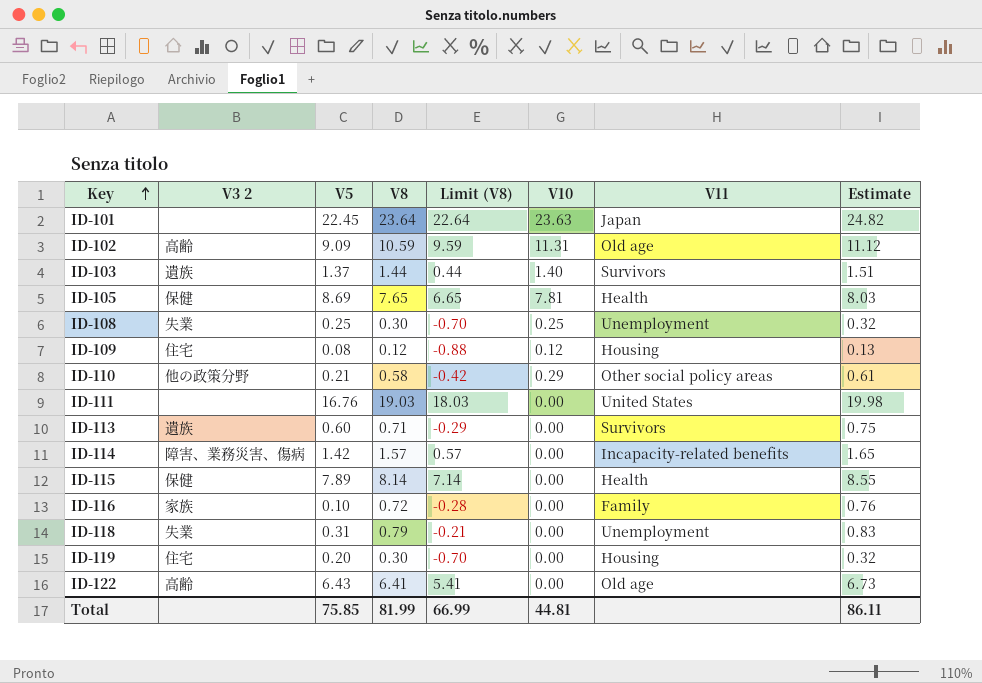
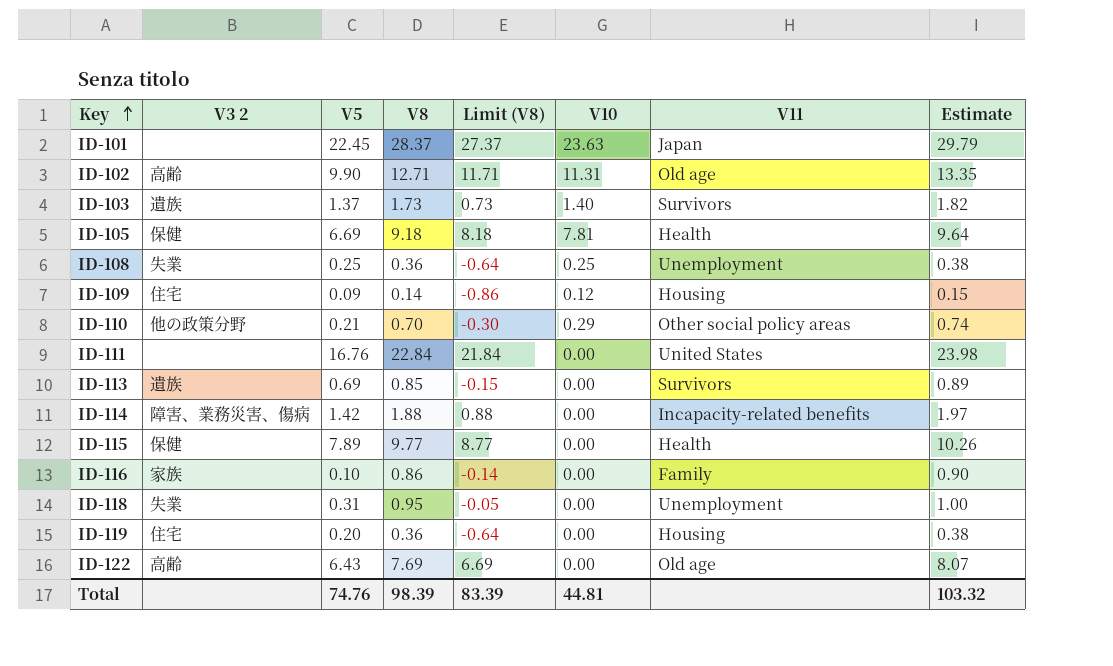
ID-101 | V8: 23.64 -> 28.37
ID-101 | Limit (V8): 22.64 -> 27.37
ID-101 | Estimate: 24.82 -> 29.79
ID-102 | V5: 9.09 -> 9.90
ID-102 | V8: 10.59 -> 12.71
ID-102 | Limit (V8): 9.59 -> 11.71
ID-102 | Estimate: 11.12 -> 13.35
ID-103 | V8: 1.44 -> 1.73
ID-103 | Limit (V8): 0.44 -> 0.73
ID-103 | Estimate: 1.51 -> 1.82
ID-105 | V5: 8.69 -> 6.69
ID-105 | V8: 7.65 -> 9.18
ID-105 | Limit (V8): 6.65 -> 8.18
ID-105 | Estimate: 8.03 -> 9.64
ID-108 | V8: 0.30 -> 0.36
ID-108 | Limit (V8): -0.70 -> -0.64
ID-108 | Estimate: 0.32 -> 0.38
ID-109 | V5: 0.08 -> 0.09
ID-109 | V8: 0.12 -> 0.14
ID-109 | Limit (V8): -0.88 -> -0.86
ID-109 | Estimate: 0.13 -> 0.15
ID-110 | V8: 0.58 -> 0.70
ID-110 | Limit (V8): -0.42 -> -0.30
ID-110 | Estimate: 0.61 -> 0.74
ID-111 | V8: 19.03 -> 22.84
ID-111 | Limit (V8): 18.03 -> 21.84
ID-111 | Estimate: 19.98 -> 23.98
ID-113 | V5: 0.60 -> 0.69
ID-113 | V8: 0.71 -> 0.85
ID-113 | Limit (V8): -0.29 -> -0.15
ID-113 | Estimate: 0.75 -> 0.89
ID-114 | V8: 1.57 -> 1.88
ID-114 | Limit (V8): 0.57 -> 0.88
ID-114 | Estimate: 1.65 -> 1.97
ID-115 | V8: 8.14 -> 9.77
ID-115 | Limit (V8): 7.14 -> 8.77
ID-115 | Estimate: 8.55 -> 10.26
ID-116 | V8: 0.72 -> 0.86
ID-116 | Limit (V8): -0.28 -> -0.14
ID-116 | Estimate: 0.76 -> 0.90
ID-118 | V8: 0.79 -> 0.95
ID-118 | Limit (V8): -0.21 -> -0.05
ID-118 | Estimate: 0.83 -> 1.00
ID-119 | V8: 0.30 -> 0.36
ID-119 | Limit (V8): -0.70 -> -0.64
ID-119 | Estimate: 0.32 -> 0.38
ID-122 | V8: 6.41 -> 7.69
ID-122 | Limit (V8): 5.41 -> 6.69
ID-122 | Estimate: 6.73 -> 8.07
Total | V5: 75.85 -> 74.76
Total | V8: 81.99 -> 98.39
Total | Limit (V8): 66.99 -> 83.39
Total | Estimate: 86.11 -> 103.32

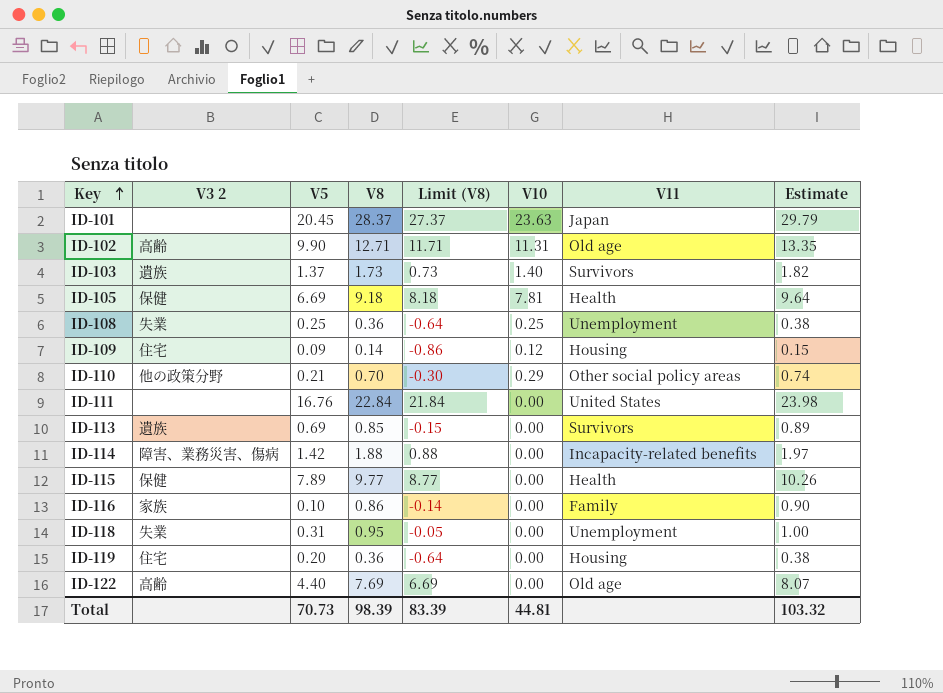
ID-101 | V5: 22.45 -> 20.45
ID-122 | V5: 6.43 -> 4.40
Total | V5: 74.76 -> 70.73

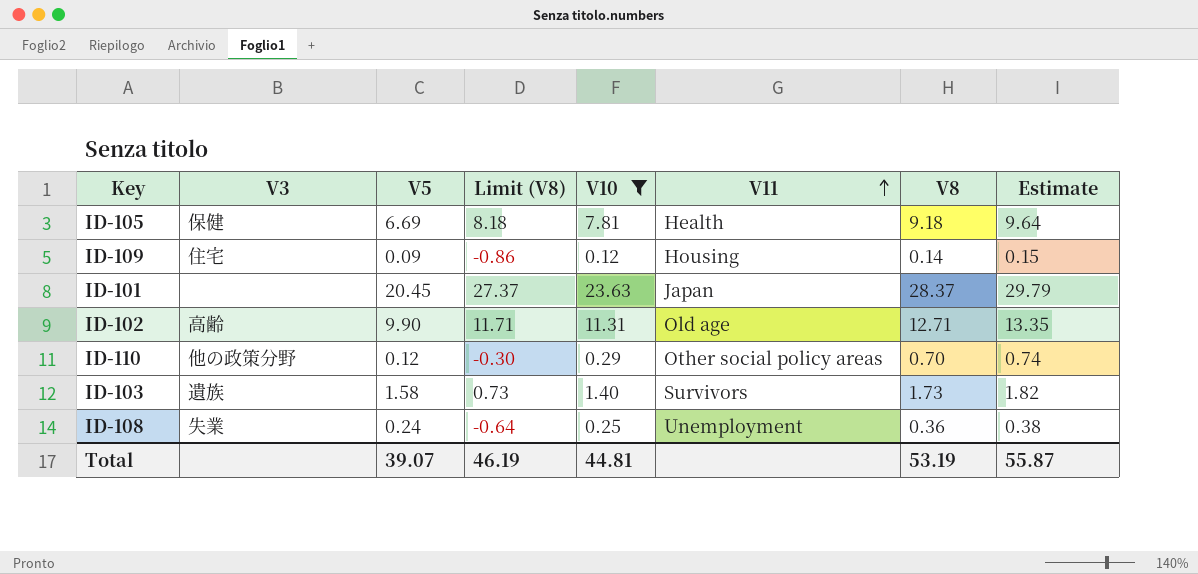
filter: none -> V10 != 0.00
row order: Key ascending -> V11 ascending
column name: V3 2 -> V3
column V8 | position: 4 -> 7
ID-110 | V5: 0.21 -> 0.12
ID-103 | V5: 1.37 -> 1.58
ID-108 | V5: 0.25 -> 0.24
Total | V5: 70.73 -> 39.07
Total | Limit (V8): 83.39 -> 46.19
Total | V8: 98.39 -> 53.19
Total | Estimate: 103.32 -> 55.87

